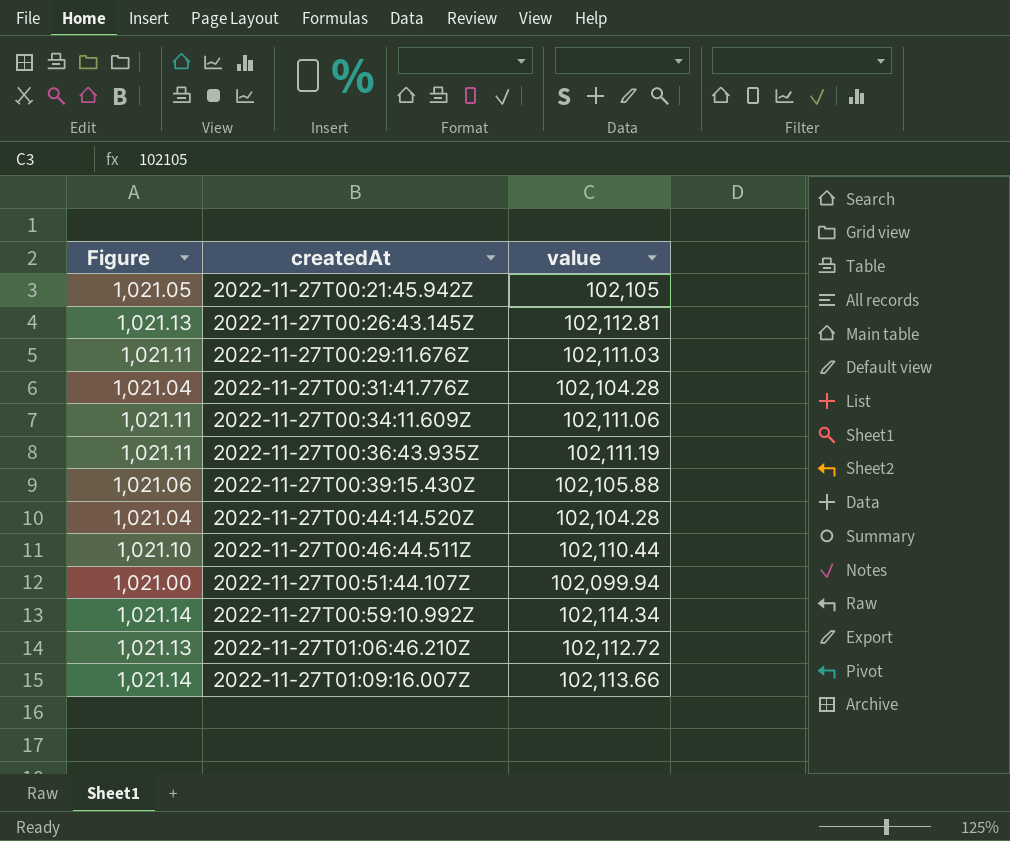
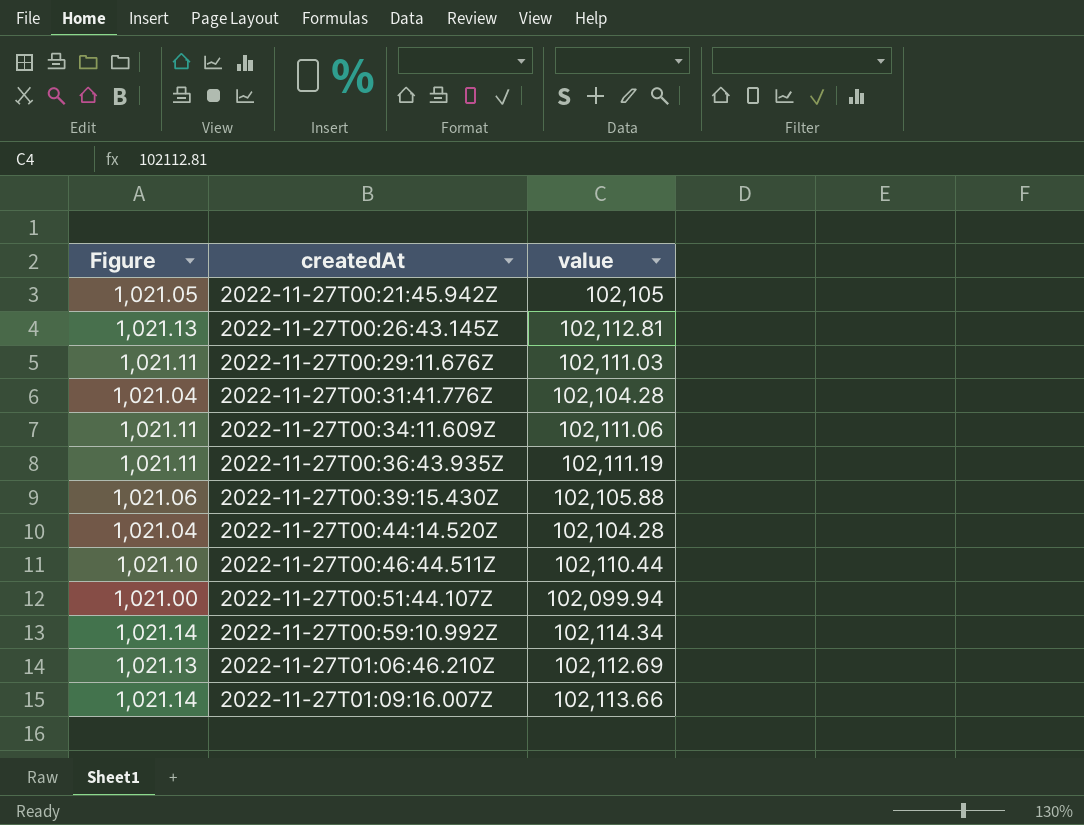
2022-11-27T01:06:46.210Z | value: 102,112.72 -> 102,112.69

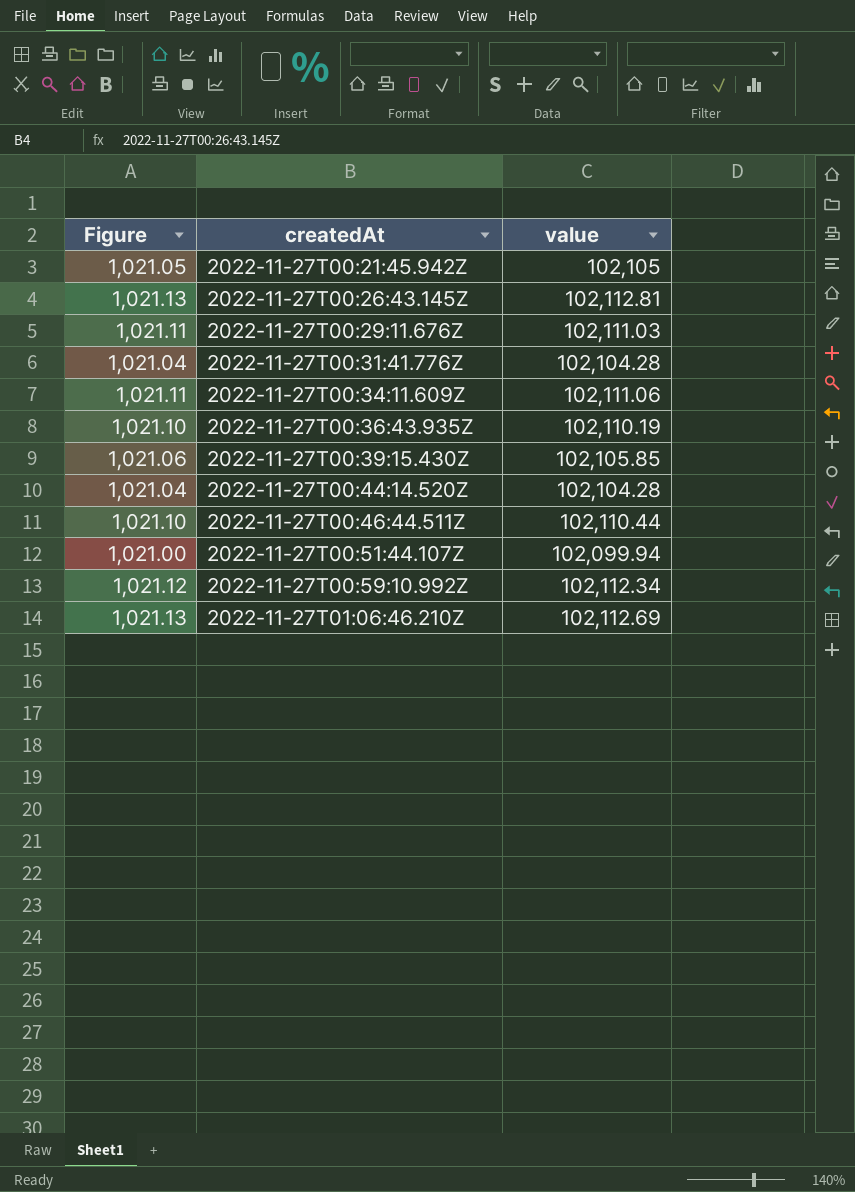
row 2022-11-27T01:09:16.007Z: 1,021.14 | 102,113.66 -> none
2022-11-27T00:36:43.935Z | Figure: 1,021.11 -> 1,021.10
2022-11-27T00:36:43.935Z | value: 102,111.19 -> 102,110.19
2022-11-27T00:39:15.430Z | value: 102,105.88 -> 102,105.85
2022-11-27T00:59:10.992Z | Figure: 1,021.14 -> 1,021.12
2022-11-27T00:59:10.992Z | value: 102,114.34 -> 102,112.34

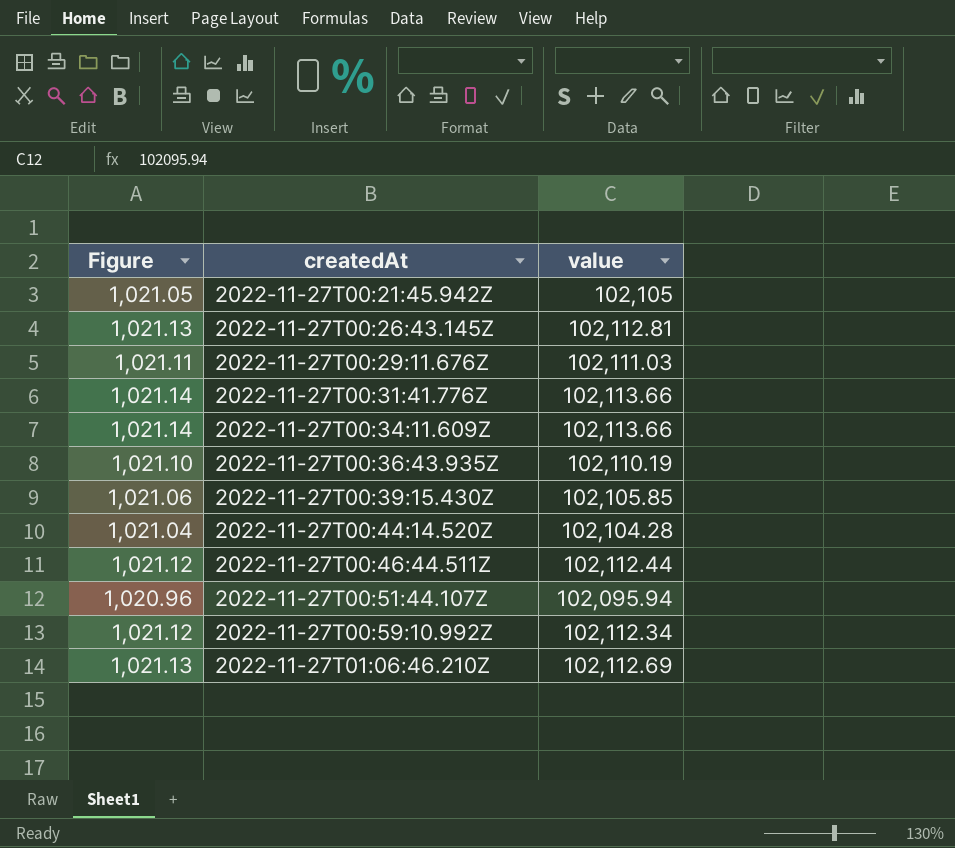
2022-11-27T00:31:41.776Z | Figure: 1,021.04 -> 1,021.14
2022-11-27T00:31:41.776Z | value: 102,104.28 -> 102,113.66
2022-11-27T00:34:11.609Z | Figure: 1,021.11 -> 1,021.14
2022-11-27T00:34:11.609Z | value: 102,111.06 -> 102,113.66
2022-11-27T00:46:44.511Z | Figure: 1,021.10 -> 1,021.12
2022-11-27T00:46:44.511Z | value: 102,110.44 -> 102,112.44
2022-11-27T00:51:44.107Z | Figure: 1,021.00 -> 1,020.96
2022-11-27T00:51:44.107Z | value: 102,099.94 -> 102,095.94

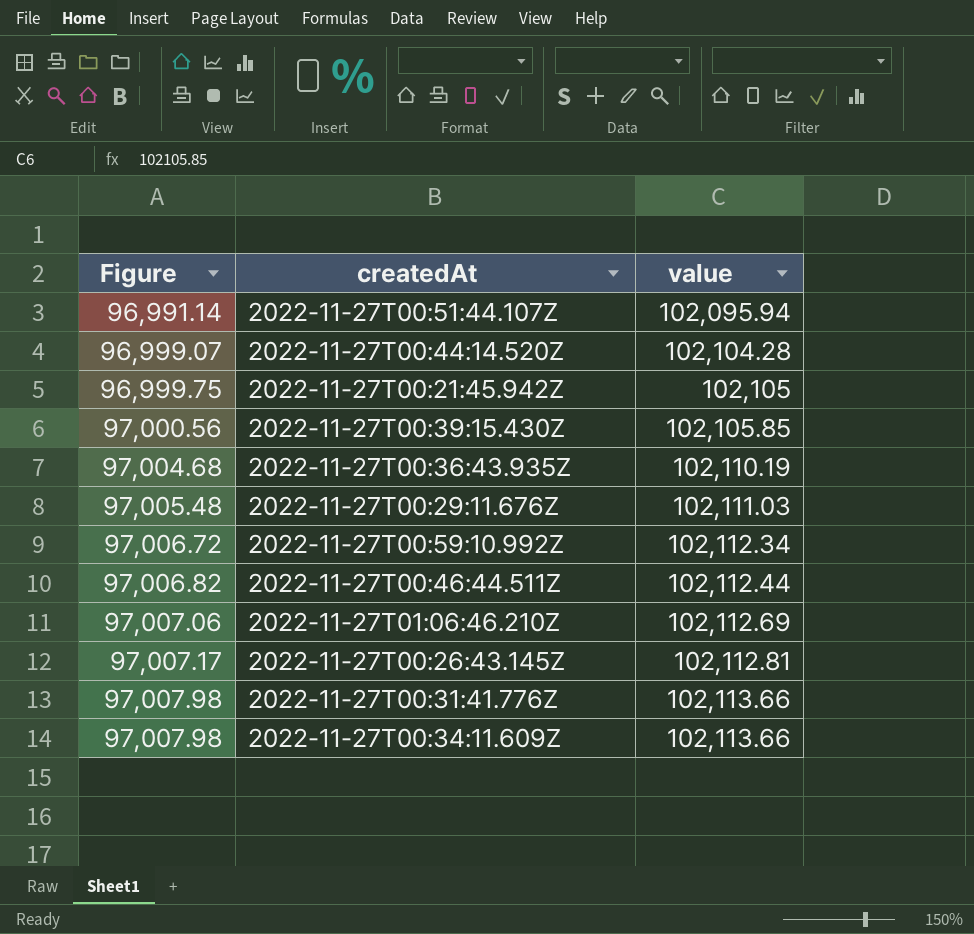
row order: createdAt ascending -> Figure ascending
column Figure | formula: [value] * 0.01 -> [value] * 0.95

